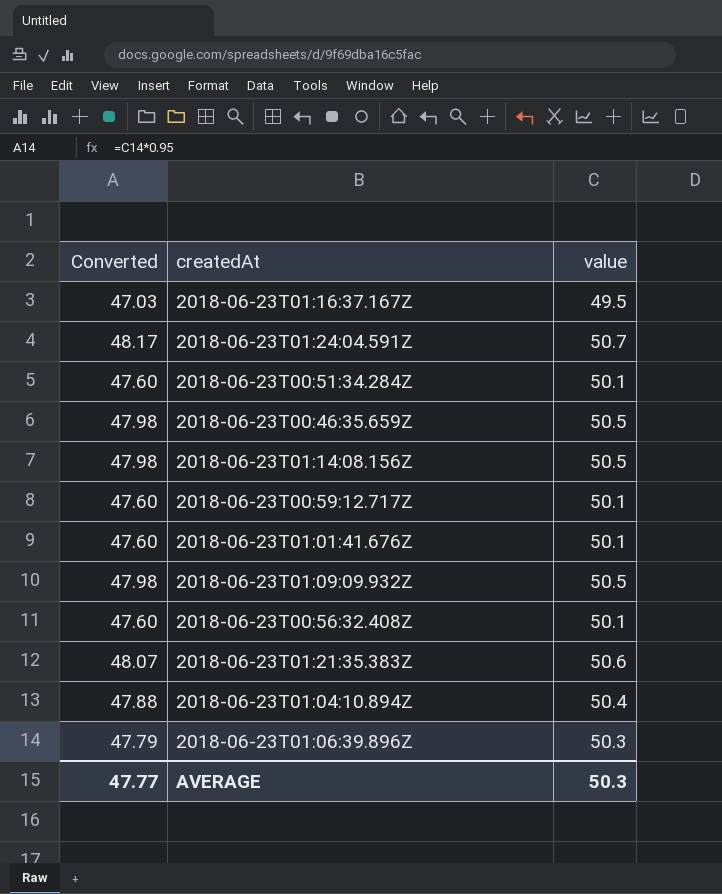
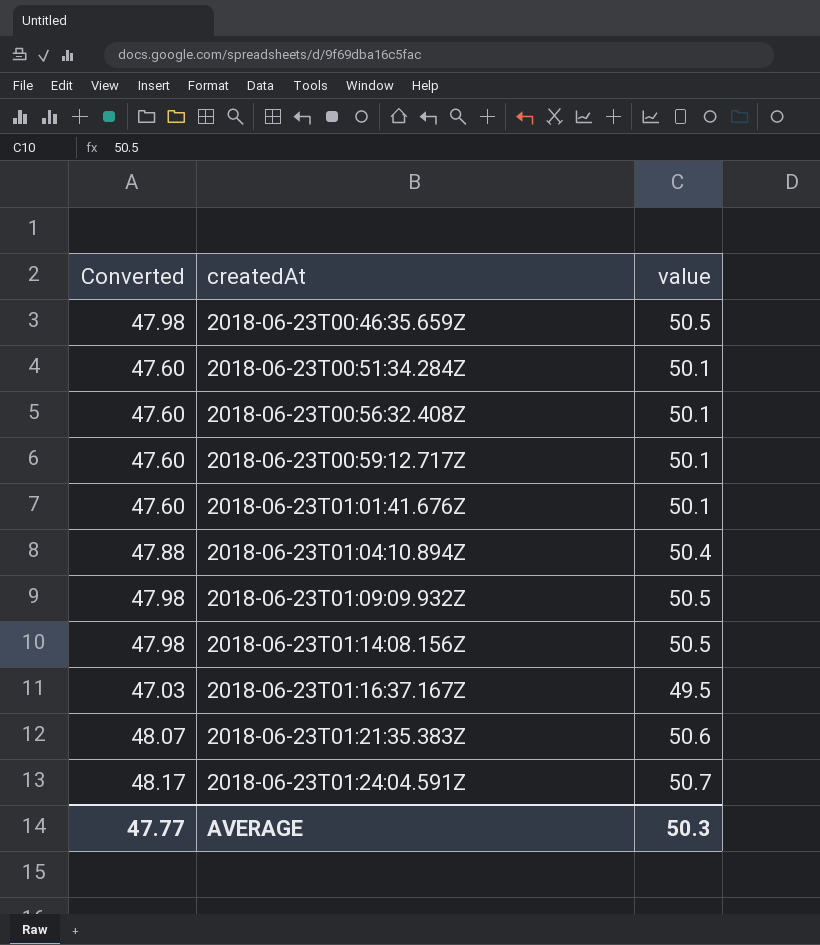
row order: none -> createdAt ascending
row 2018-06-23T01:06:39.896Z: 47.79 | 50.3 -> none

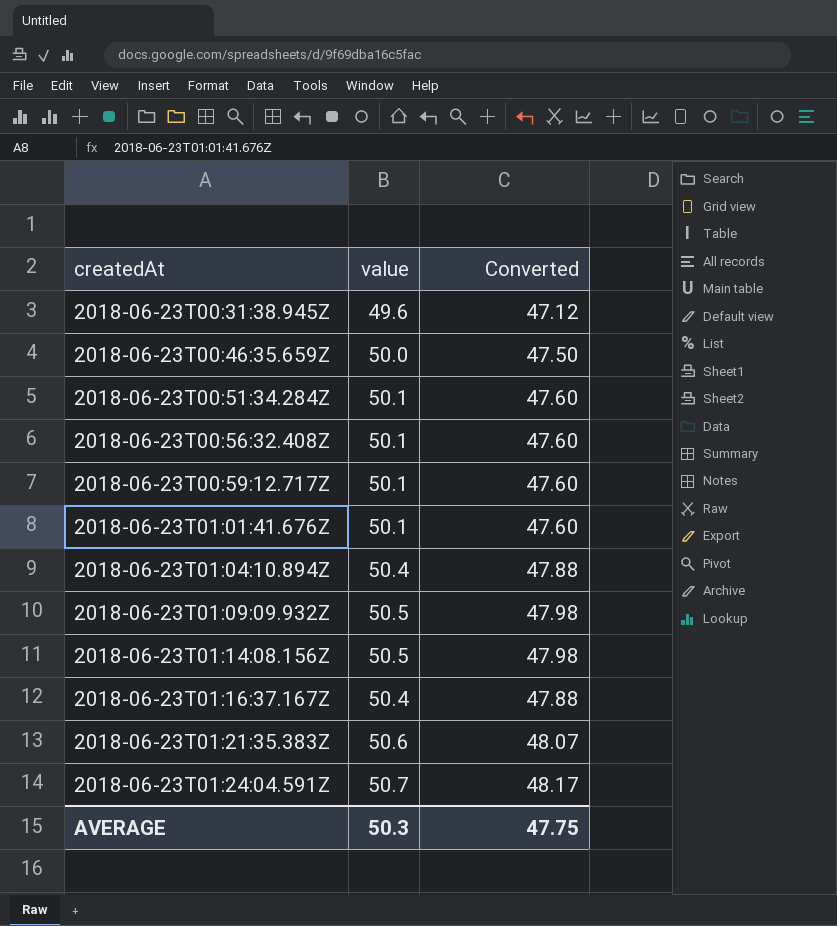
column Converted | position: 1 -> 3
row 2018-06-23T00:31:38.945Z: none -> 49.6 | 47.12
2018-06-23T00:46:35.659Z | value: 50.5 -> 50.0
2018-06-23T00:46:35.659Z | Converted: 47.98 -> 47.50
2018-06-23T01:16:37.167Z | value: 49.5 -> 50.4
2018-06-23T01:16:37.167Z | Converted: 47.03 -> 47.88
AVERAGE | Converted: 47.77 -> 47.75

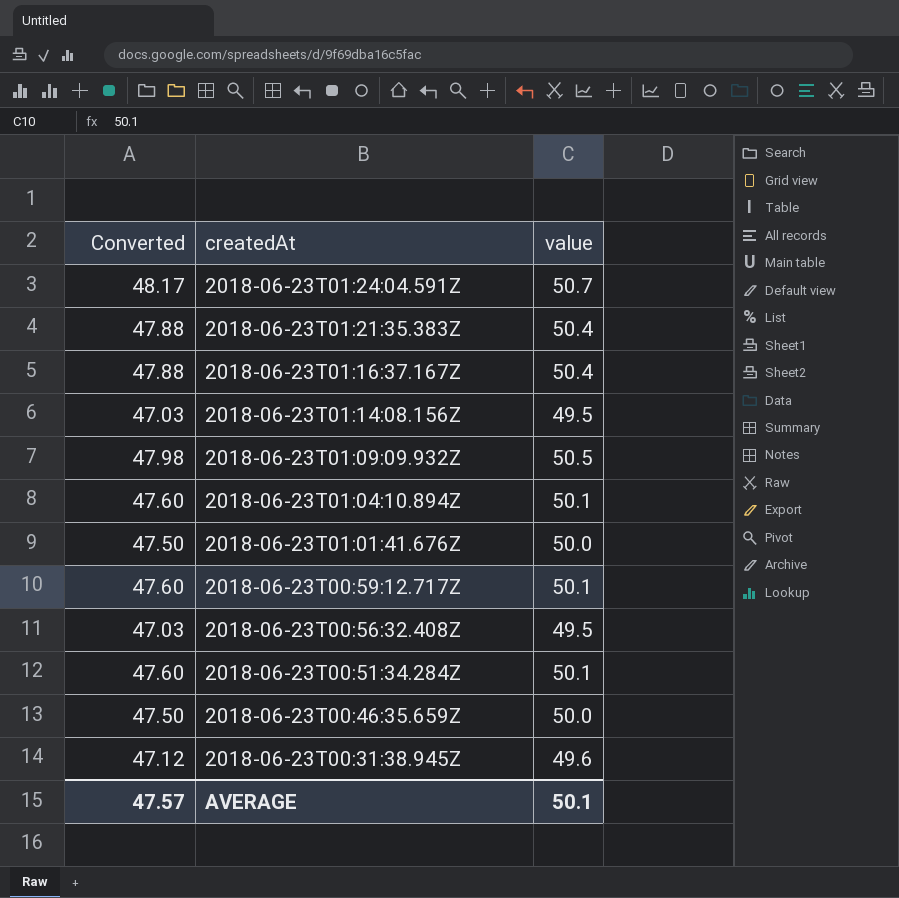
row order: createdAt ascending -> createdAt descending
column Converted | position: 3 -> 1
2018-06-23T01:21:35.383Z | Converted: 48.07 -> 47.88
2018-06-23T01:21:35.383Z | value: 50.6 -> 50.4
2018-06-23T01:14:08.156Z | Converted: 47.98 -> 47.03
2018-06-23T01:14:08.156Z | value: 50.5 -> 49.5
2018-06-23T01:04:10.894Z | Converted: 47.88 -> 47.60
2018-06-23T01:04:10.894Z | value: 50.4 -> 50.1
2018-06-23T01:01:41.676Z | Converted: 47.60 -> 47.50
2018-06-23T01:01:41.676Z | value: 50.1 -> 50.0
2018-06-23T00:56:32.408Z | Converted: 47.60 -> 47.03
2018-06-23T00:56:32.408Z | value: 50.1 -> 49.5
AVERAGE | Converted: 47.75 -> 47.57
AVERAGE | value: 50.3 -> 50.1

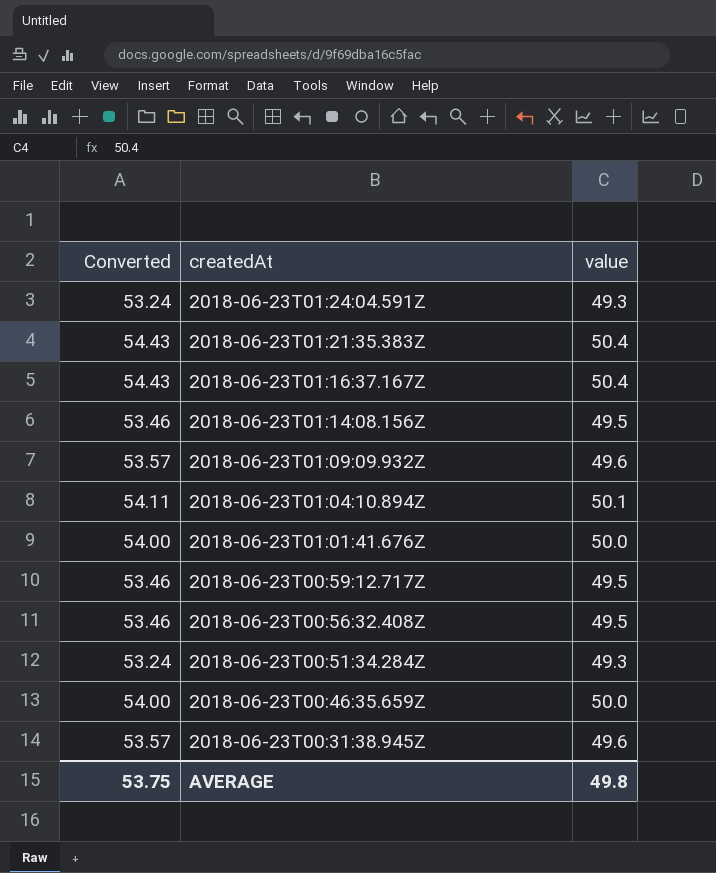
column Converted | formula: [value] * 0.95 -> [value] * 1.08
2018-06-23T01:24:04.591Z | value: 50.7 -> 49.3
2018-06-23T01:09:09.932Z | value: 50.5 -> 49.6
2018-06-23T00:59:12.717Z | value: 50.1 -> 49.5
2018-06-23T00:51:34.284Z | value: 50.1 -> 49.3
AVERAGE | Converted: 47.57 -> 53.75
AVERAGE | value: 50.1 -> 49.8

